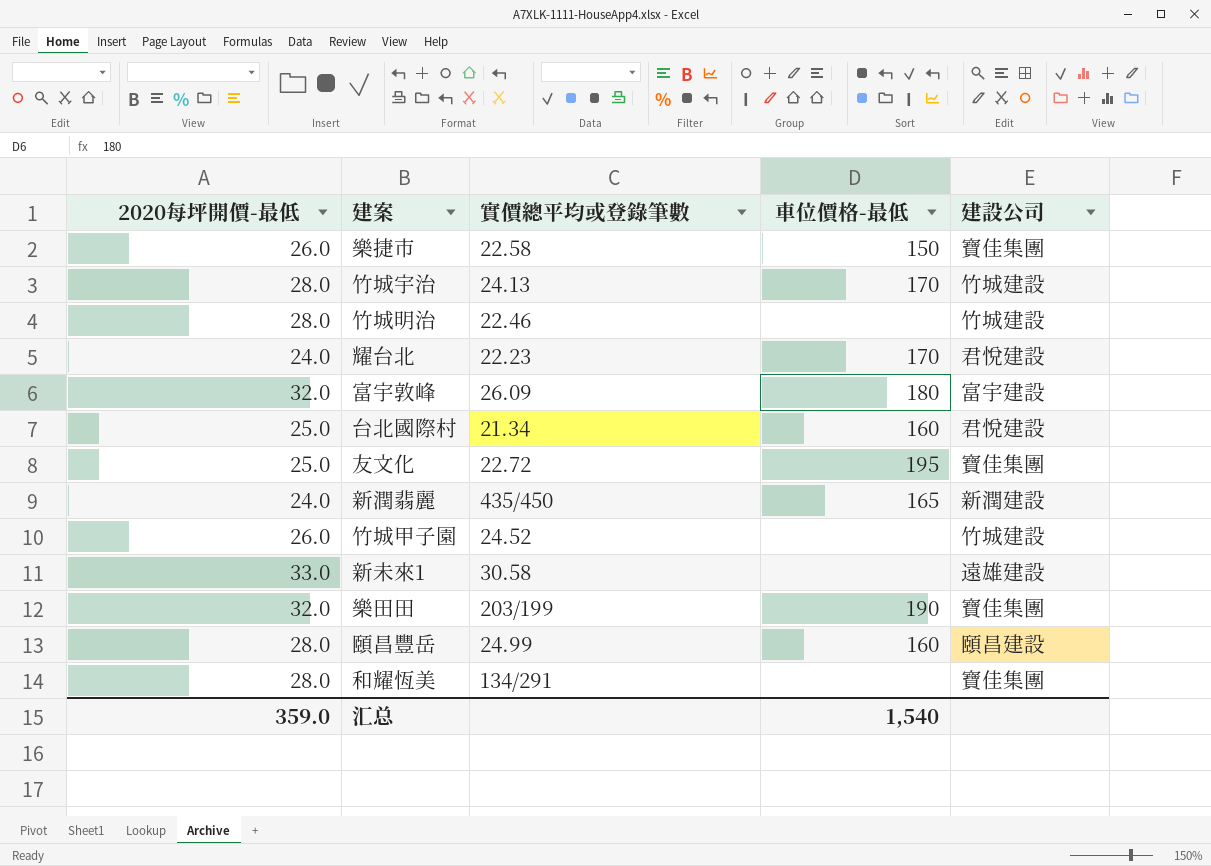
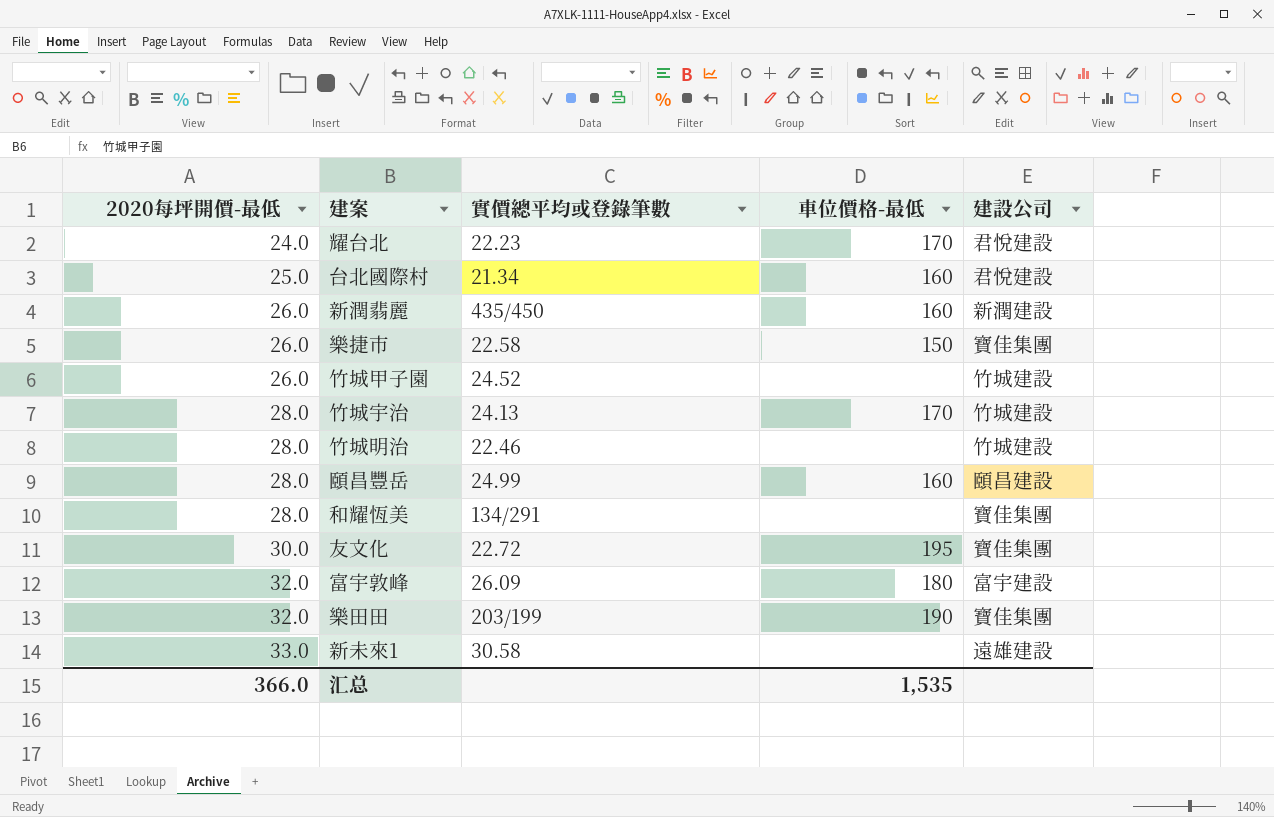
row order: none -> 2020每坪開價-最低 ascending
新潤翡麗 | 2020每坪開價-最低: 24.0 -> 26.0
新潤翡麗 | 車位價格-最低: 165 -> 160
友文化 | 2020每坪開價-最低: 25.0 -> 30.0
汇总 | 2020每坪開價-最低: 359.0 -> 366.0
汇总 | 車位價格-最低: 1,540 -> 1,535

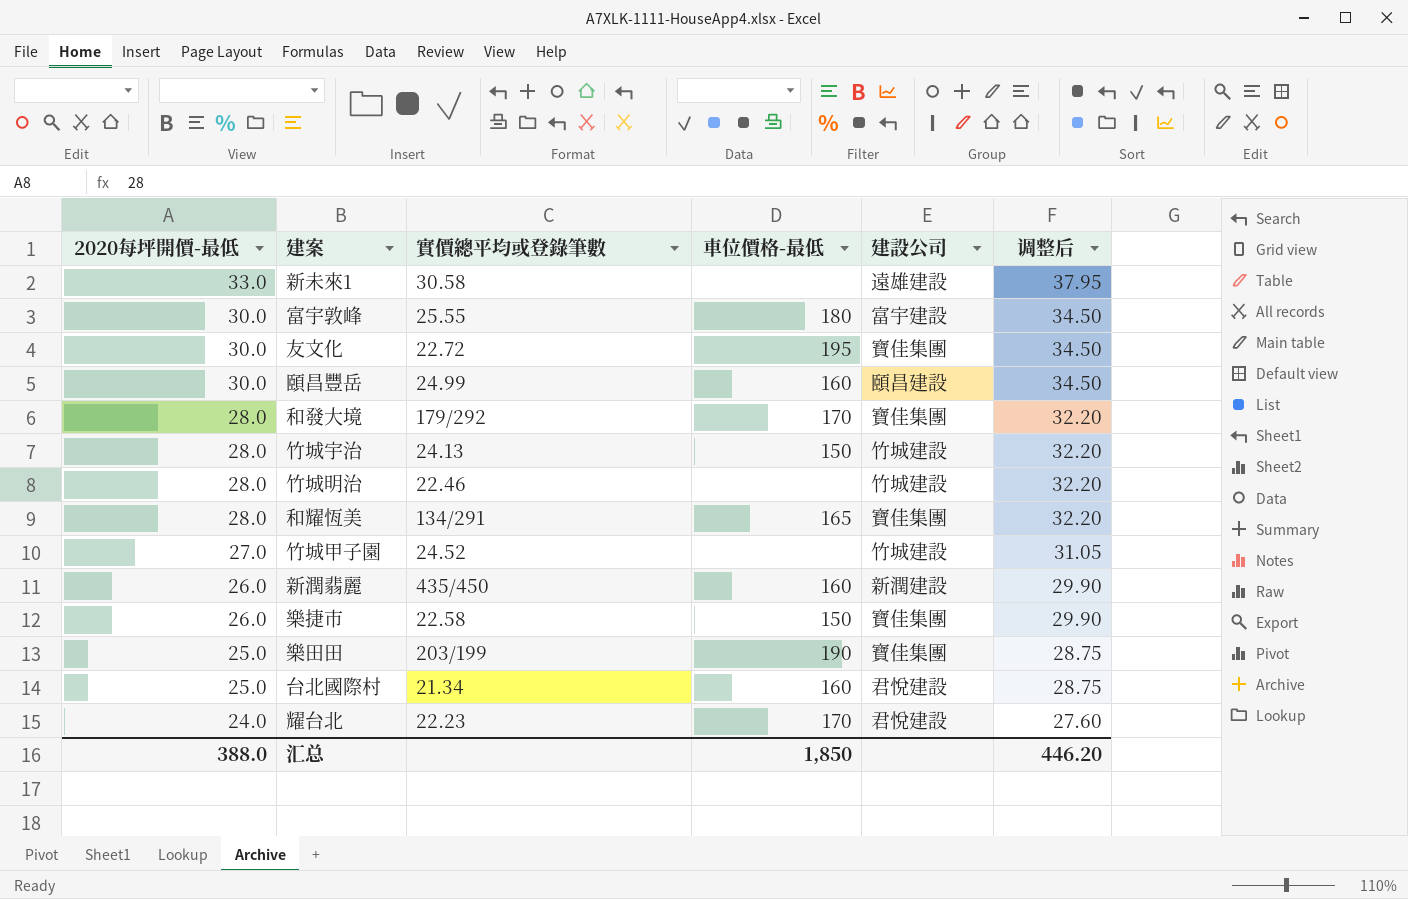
row order: 2020每坪開價-最低 ascending -> 2020每坪開價-最低 descending
column 调整后 | formula: none -> [2020每坪開價-最低] * 1.15
富宇敦峰 | 2020每坪開價-最低: 32.0 -> 30.0
富宇敦峰 | 實價總平均或登錄筆數: 26.09 -> 25.55
頤昌豐岳 | 2020每坪開價-最低: 28.0 -> 30.0
row 和發大境: none -> 28.0 | 179/292 | 170 | 寶佳集團 | 32.20
竹城宇治 | 車位價格-最低: 170 -> 150
和耀恆美 | 車位價格-最低: none -> 165
竹城甲子園 | 2020每坪開價-最低: 26.0 -> 27.0
樂田田 | 2020每坪開價-最低: 32.0 -> 25.0
汇总 | 2020每坪開價-最低: 366.0 -> 388.0
汇总 | 車位價格-最低: 1,535 -> 1,850

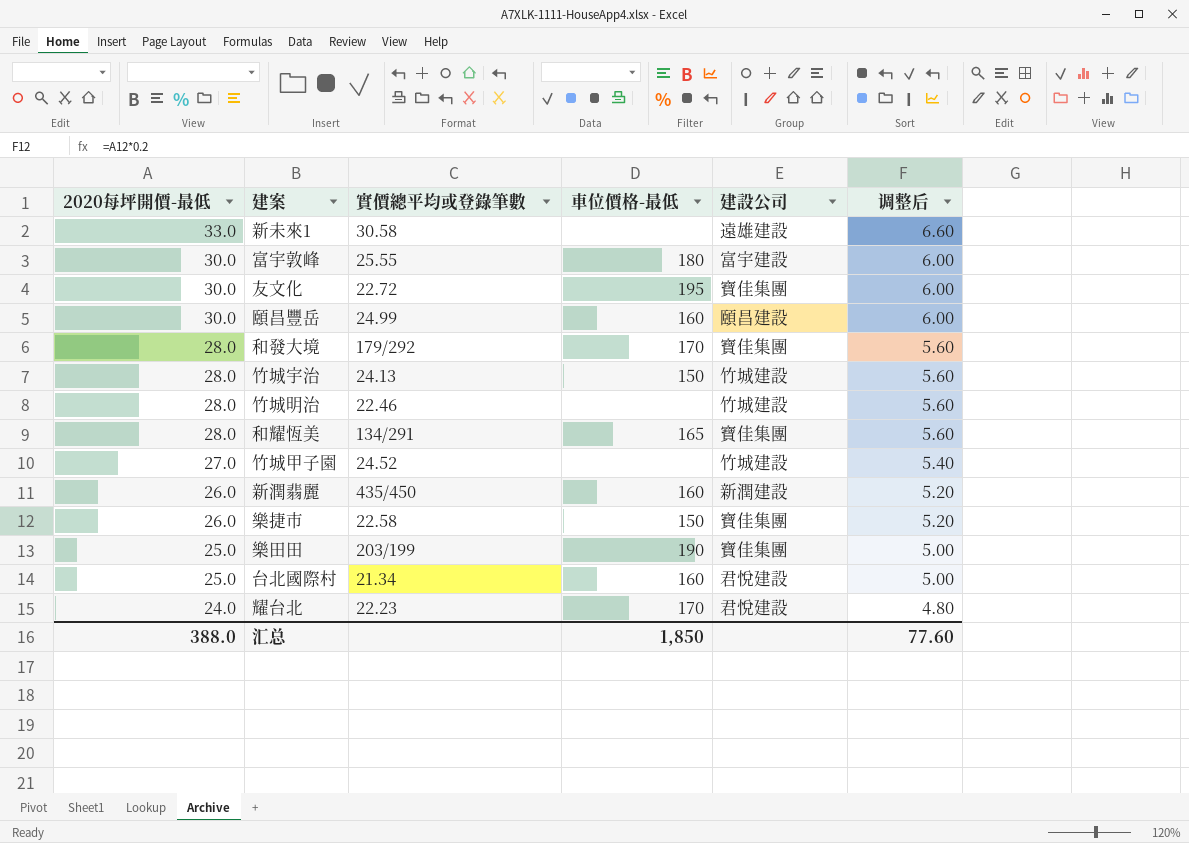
column 调整后 | formula: [2020每坪開價-最低] * 1.15 -> [2020每坪開價-最低] * 0.2
汇总 | 调整后: 446.20 -> 77.60

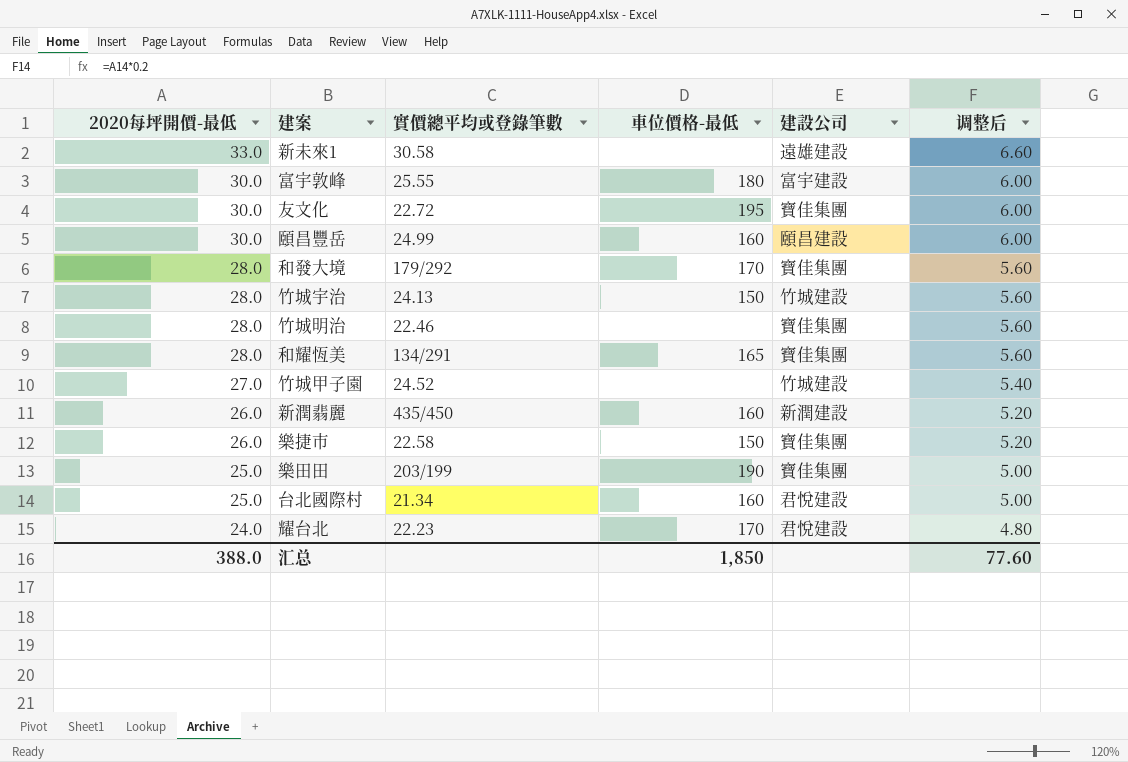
竹城明治 | 建設公司: 竹城建設 -> 寶佳集團

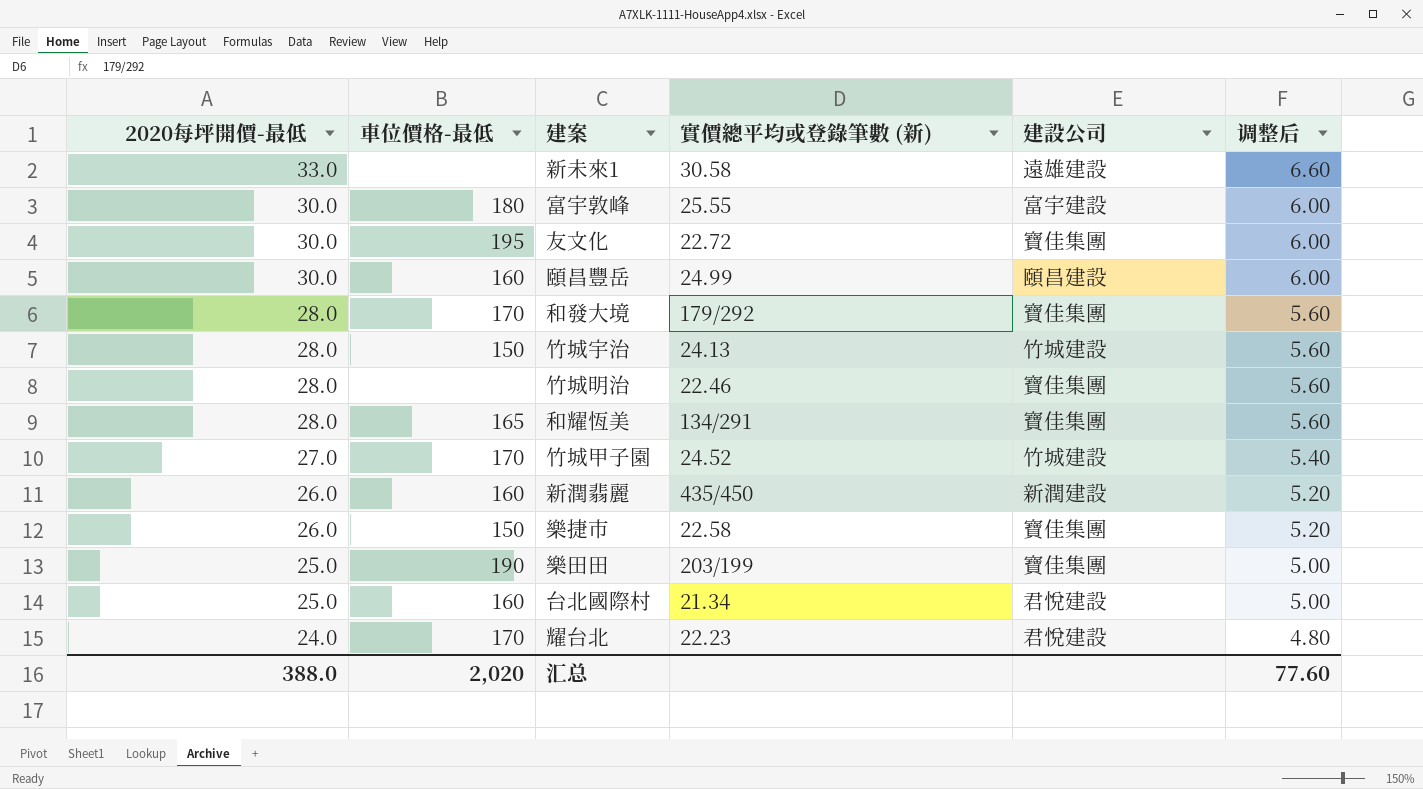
column 車位價格-最低 | position: 4 -> 2
column name: 實價總平均或登錄筆數 -> 實價總平均或登錄筆數 (新)
竹城甲子園 | 車位價格-最低: none -> 170
汇总 | 車位價格-最低: 1,850 -> 2,020

